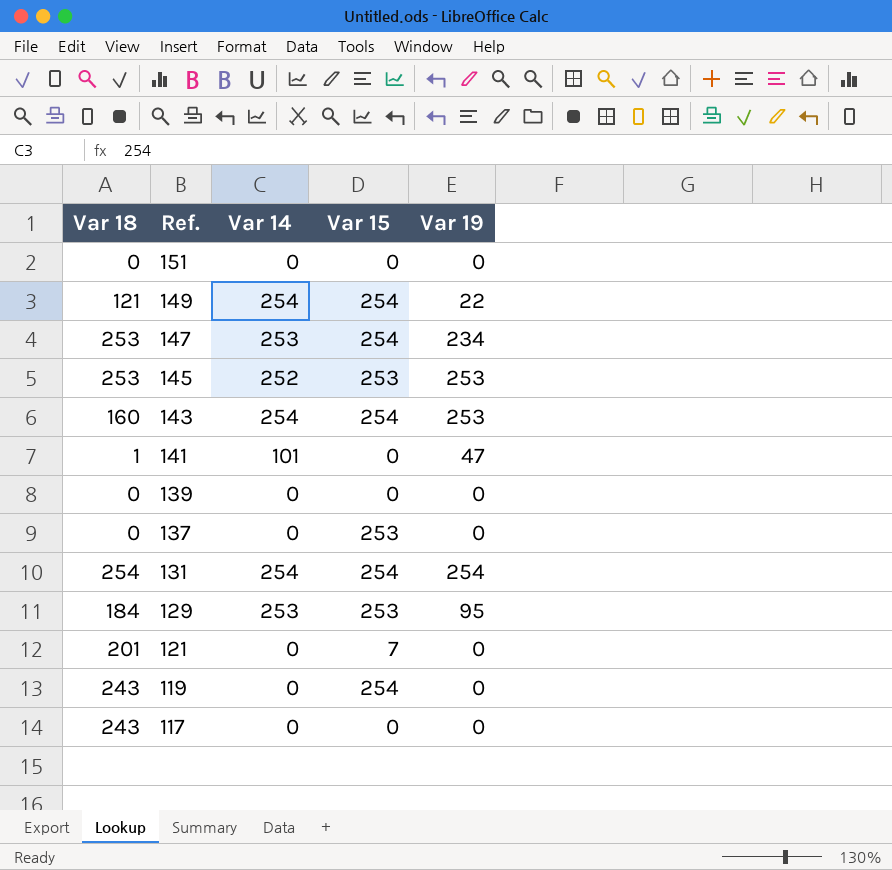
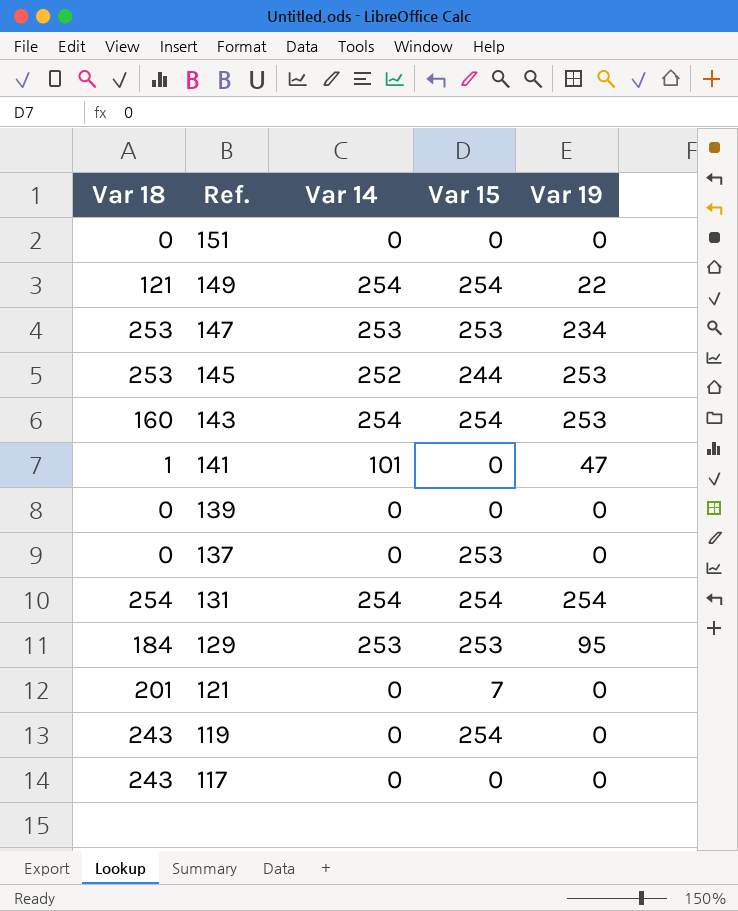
147 | Var 15: 254 -> 253
145 | Var 15: 253 -> 244

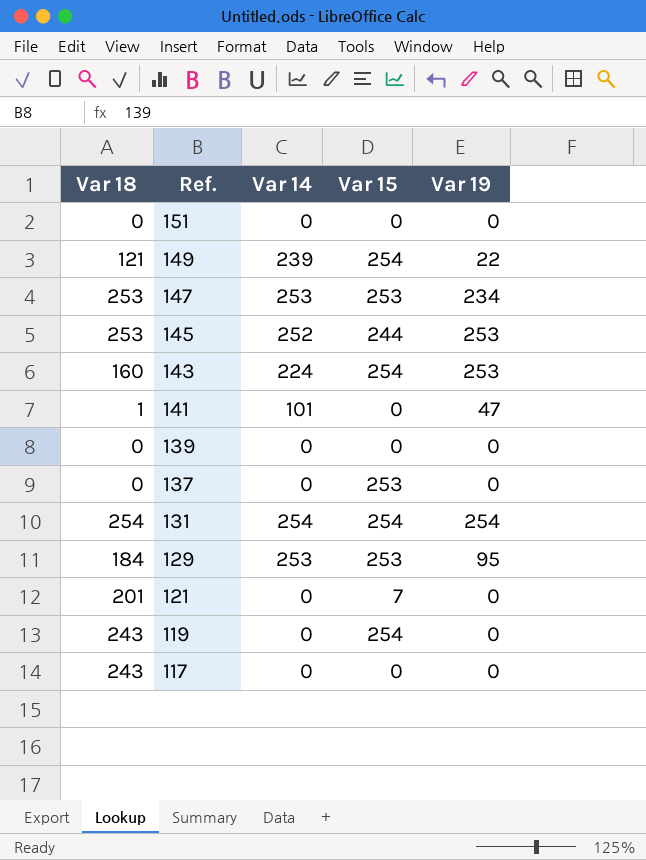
149 | Var 14: 254 -> 239
143 | Var 14: 254 -> 224

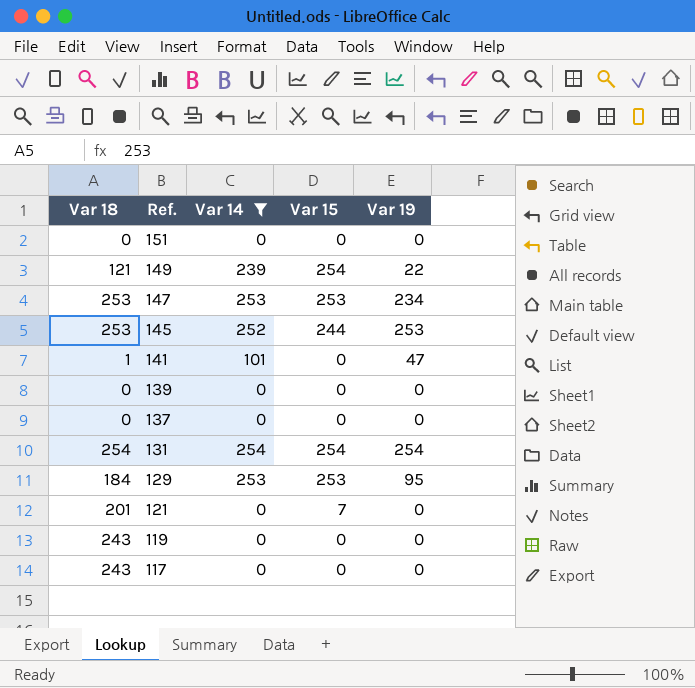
filter: none -> Var 14 != 224
137 | Var 15: 253 -> 0
119 | Var 15: 254 -> 0

